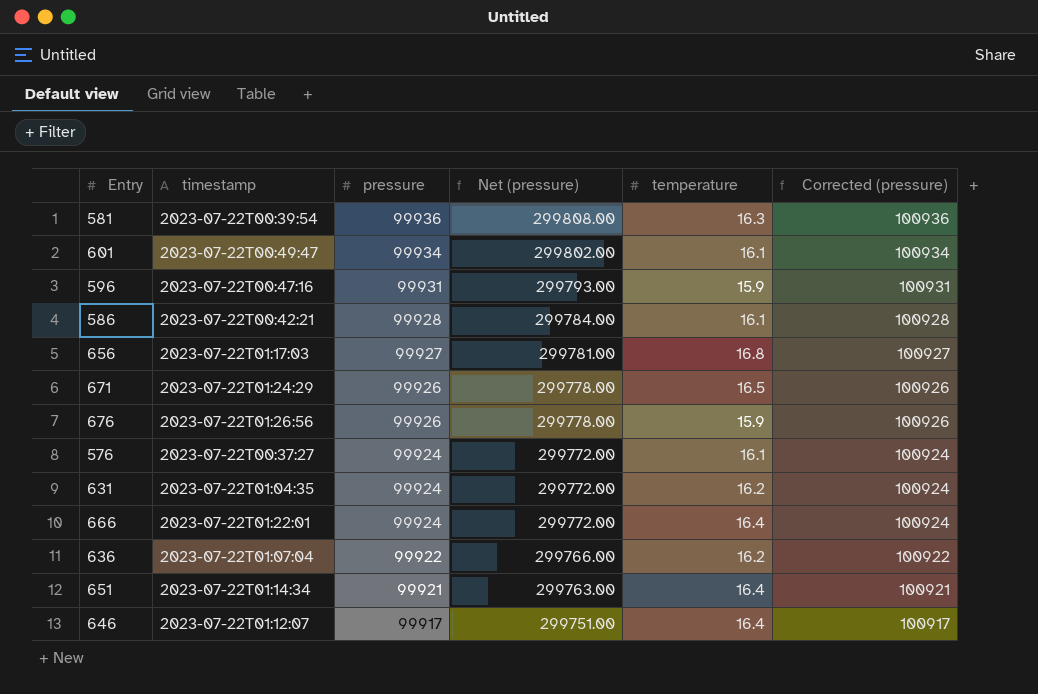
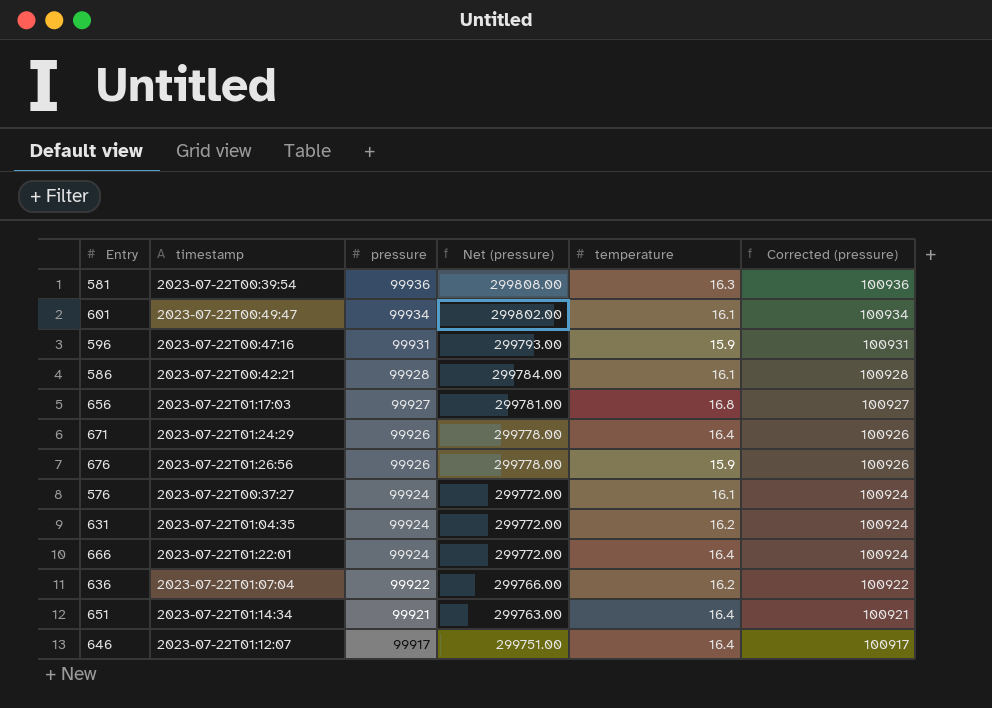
671 | temperature: 16.5 -> 16.4

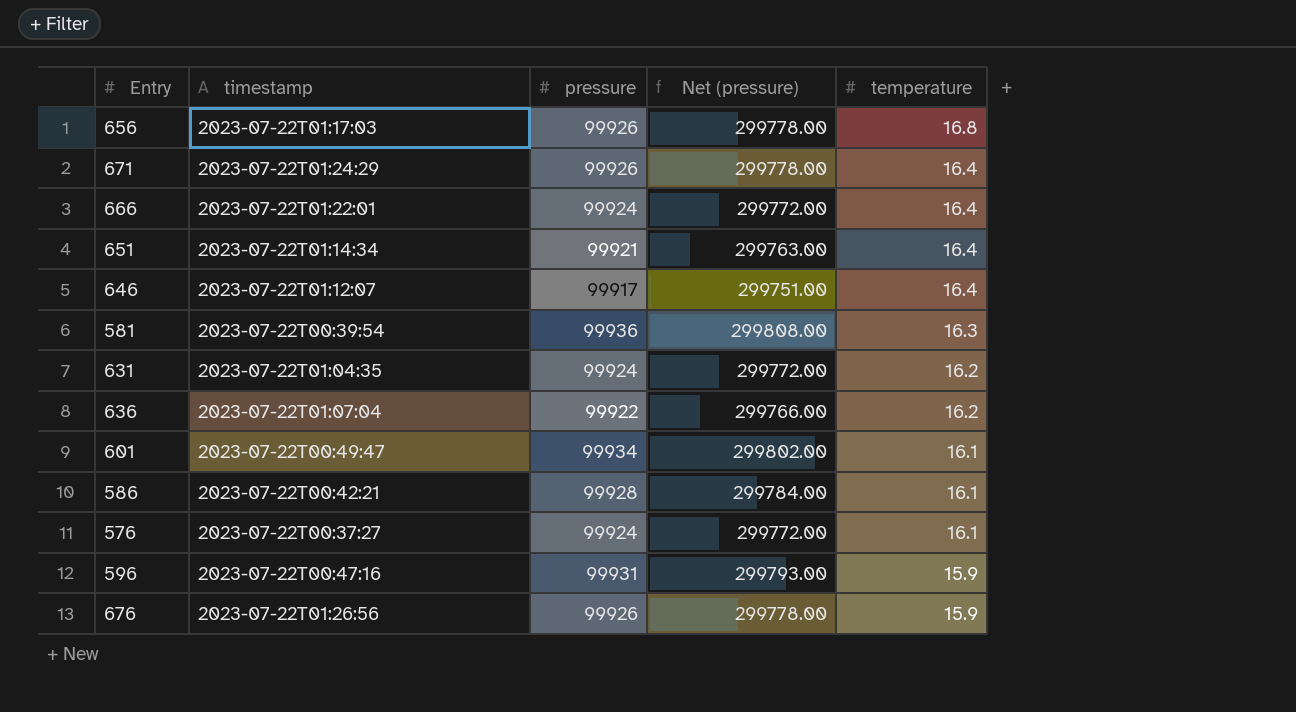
row order: pressure descending -> temperature descending
column Corrected (pressure) | formula: [pressure] + 1000 -> none
656 | pressure: 99927 -> 99926
656 | Net (pressure): 299781.00 -> 299778.00

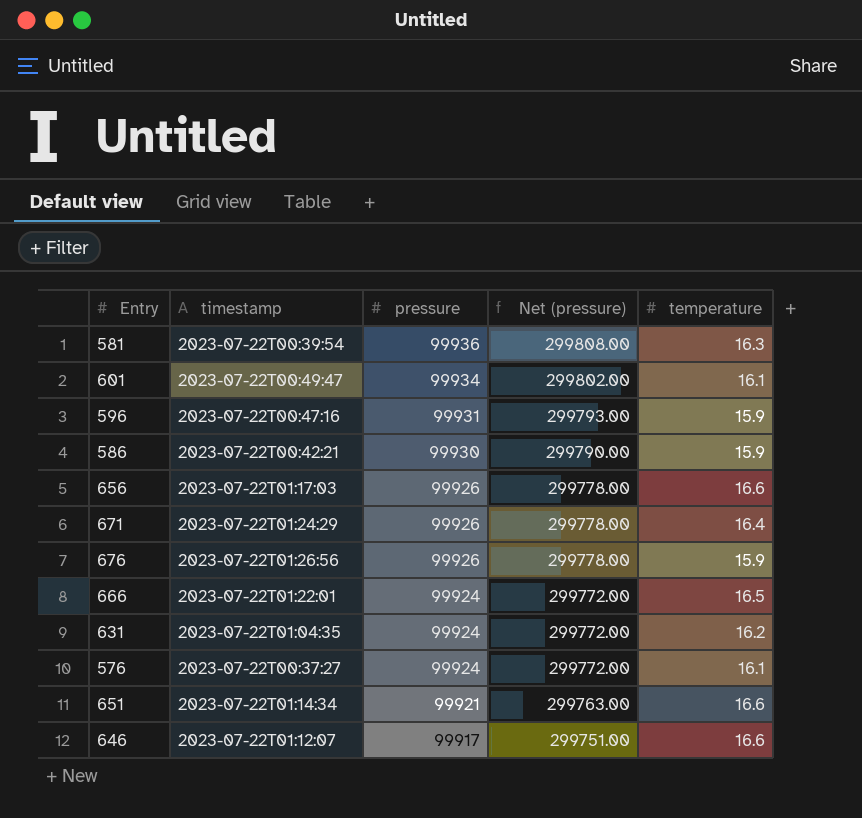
row order: temperature descending -> pressure descending
row 636: 2023-07-22T01:07:04 | 99922 | 299766.00 | 16.2 -> none
586 | pressure: 99928 -> 99930
586 | Net (pressure): 299784.00 -> 299790.00
586 | temperature: 16.1 -> 15.9
656 | temperature: 16.8 -> 16.6
666 | temperature: 16.4 -> 16.5
651 | temperature: 16.4 -> 16.6
646 | temperature: 16.4 -> 16.6

